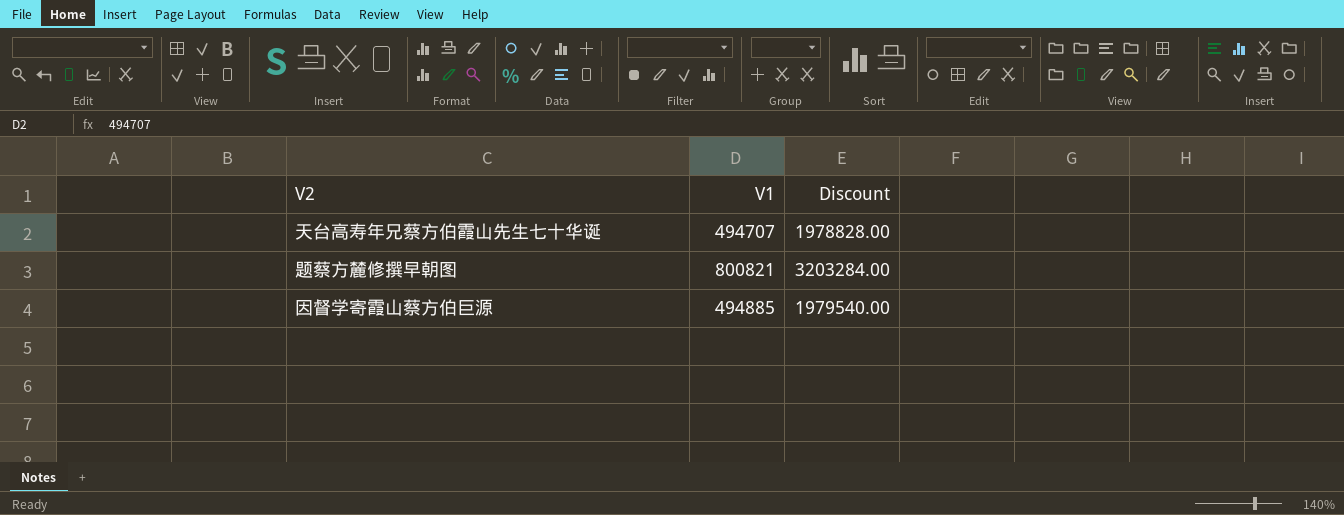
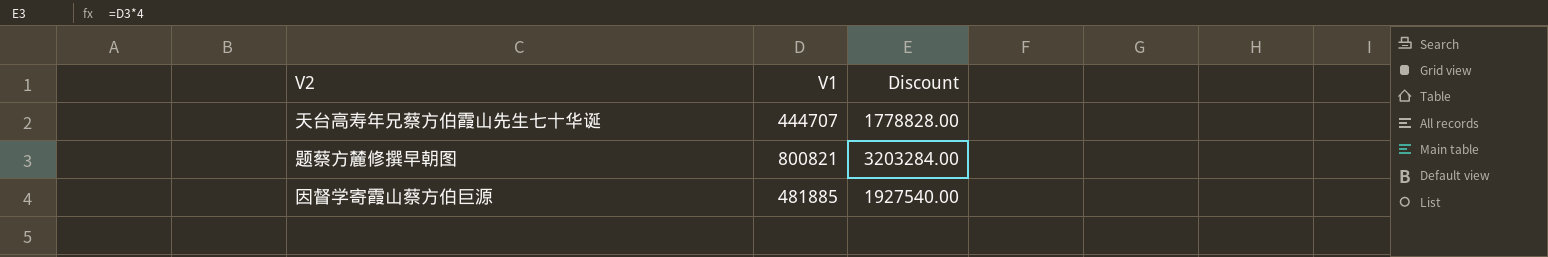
天台高寿年兄蔡方伯霞山先生七十华诞 | V1: 494707 -> 444707
天台高寿年兄蔡方伯霞山先生七十华诞 | Discount: 1978828.00 -> 1778828.00
因督学寄霞山蔡方伯巨源 | V1: 494885 -> 481885
因督学寄霞山蔡方伯巨源 | Discount: 1979540.00 -> 1927540.00

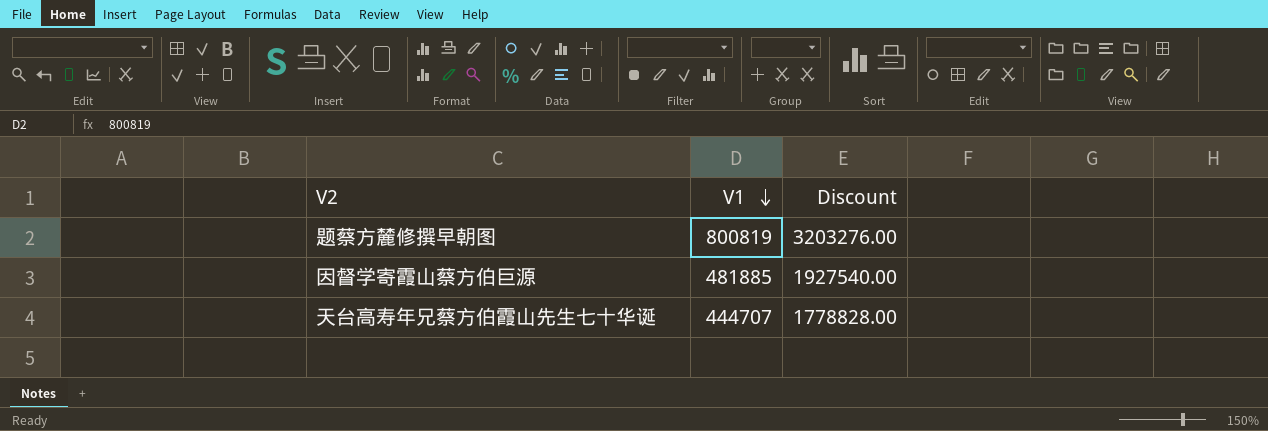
row order: none -> V1 descending
题蔡方麓修撰早朝图 | V1: 800821 -> 800819
题蔡方麓修撰早朝图 | Discount: 3203284.00 -> 3203276.00

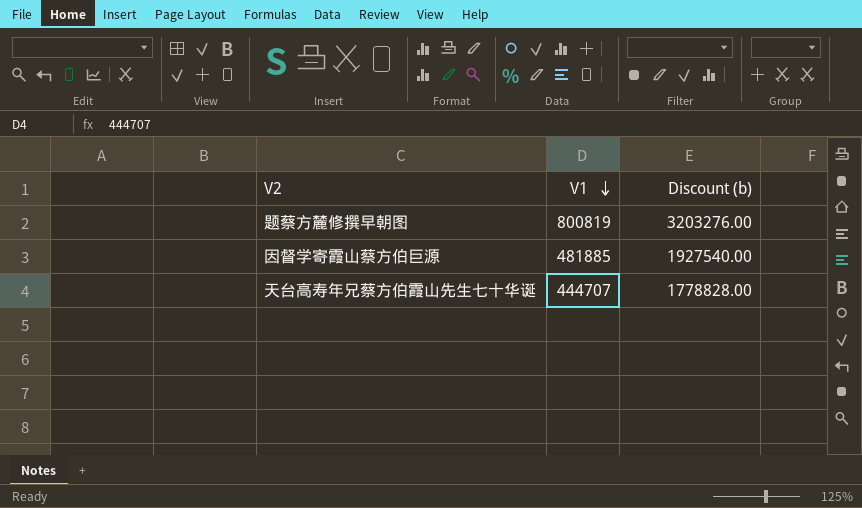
column name: Discount -> Discount (b)

